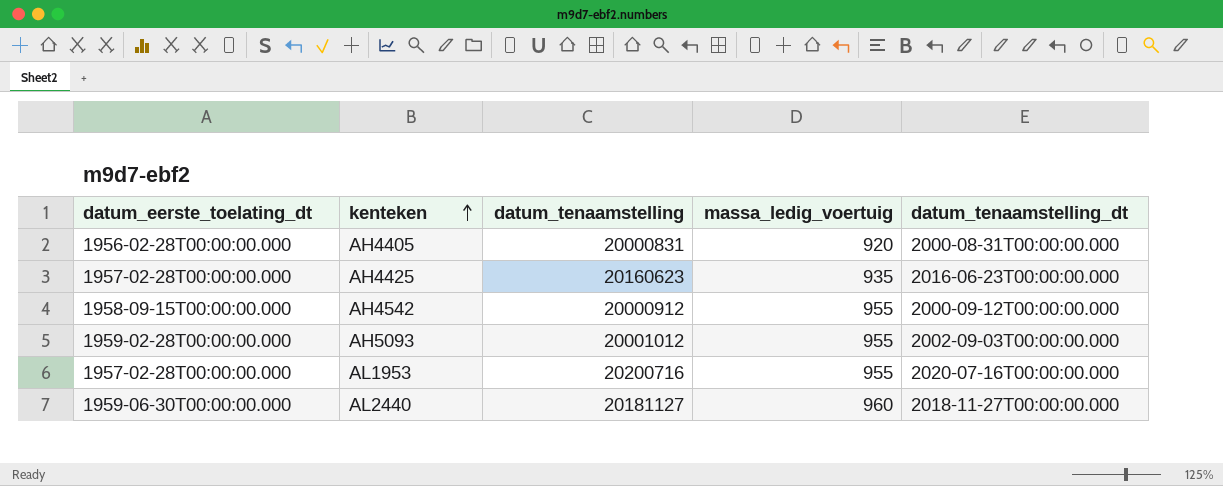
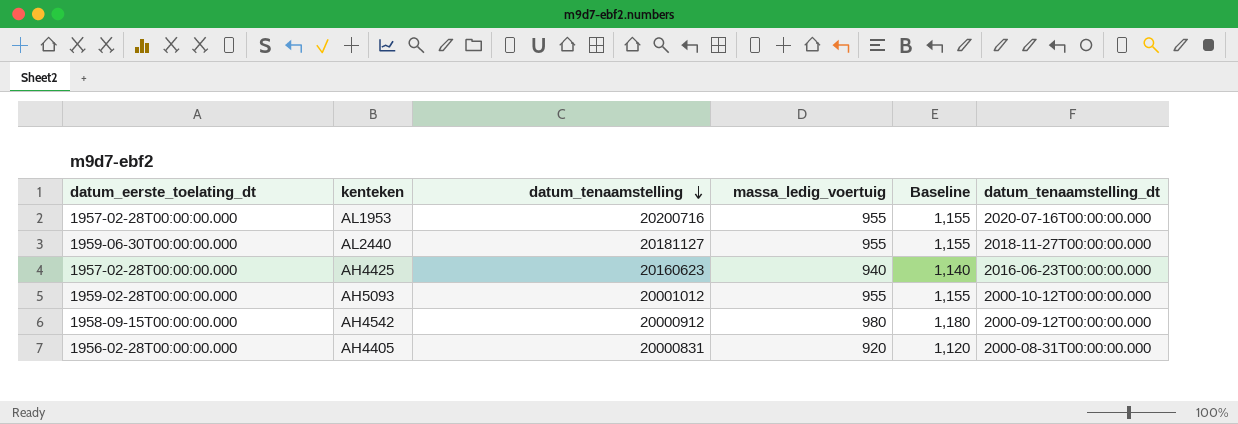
row order: kenteken ascending -> datum_tenaamstelling descending
column Baseline | formula: none -> [massa_ledig_voertuig] + 200
AL2440 | massa_ledig_voertuig: 960 -> 955
AH4425 | massa_ledig_voertuig: 935 -> 940
AH5093 | datum_tenaamstelling_dt: 2002-09-03T00:00:00.000 -> 2000-10-12T00:00:00.000
AH4542 | massa_ledig_voertuig: 955 -> 980

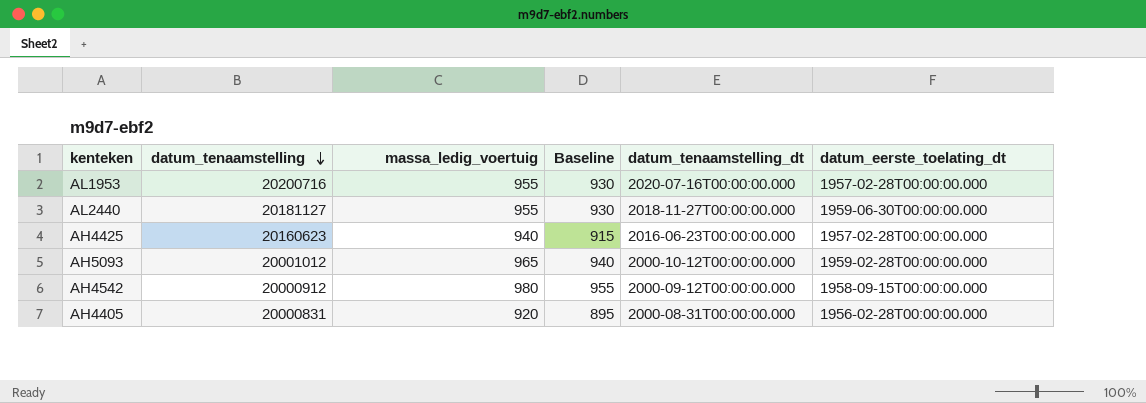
column Baseline | formula: [massa_ledig_voertuig] + 200 -> [massa_ledig_voertuig] - 25
column datum_eerste_toelating_dt | position: 1 -> 6
AH5093 | massa_ledig_voertuig: 955 -> 965

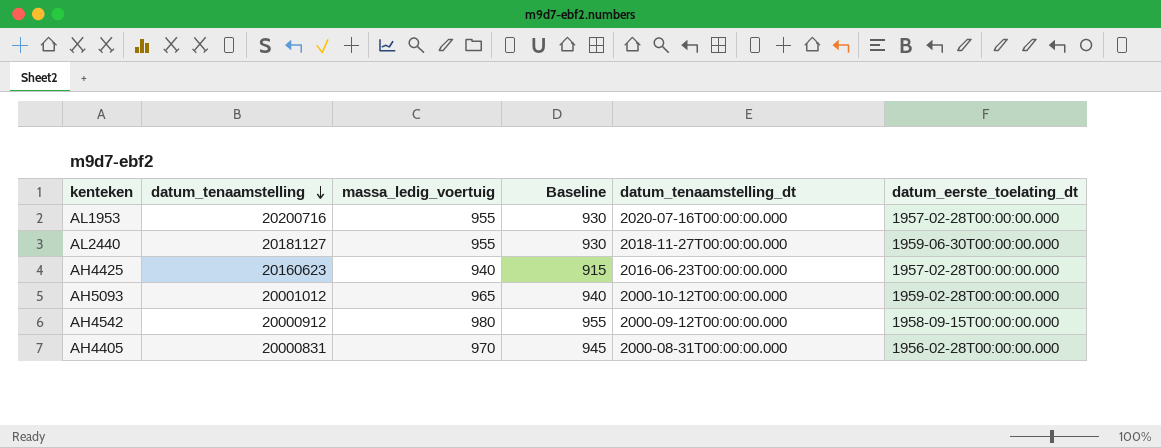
AH4405 | massa_ledig_voertuig: 920 -> 970
AH4405 | Baseline: 895 -> 945

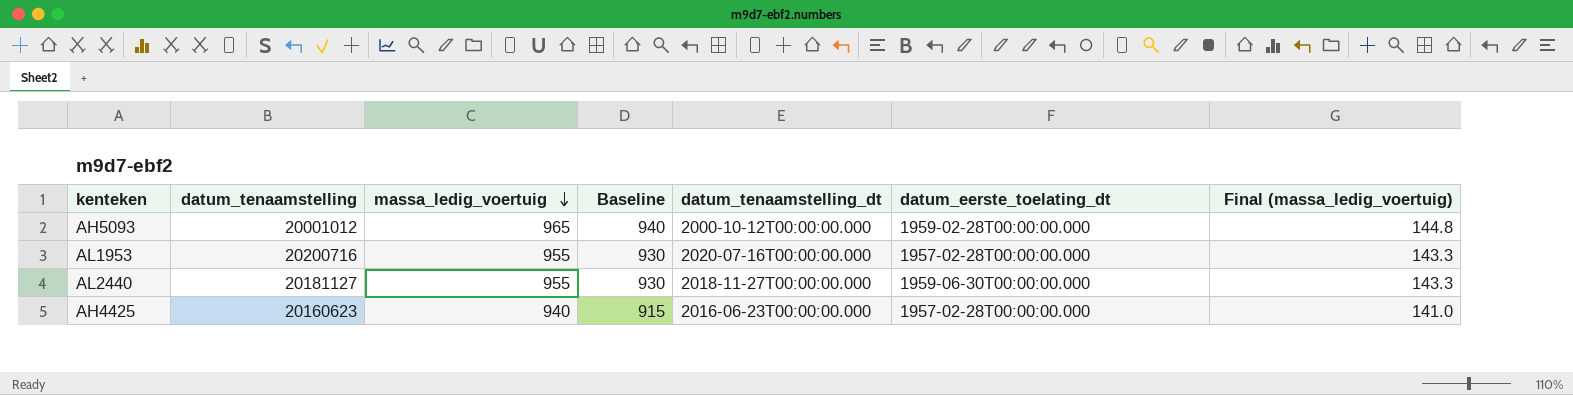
row order: datum_tenaamstelling descending -> massa_ledig_voertuig descending
column Final (massa_ledig_voertuig) | formula: none -> [massa_ledig_voertuig] * 0.15
row AH4542: 20000912 | 980 | 955 | 2000-09-12T00:00:00.000 | 1958-09-15T00:00:00.000 -> none
row AH4405: 20000831 | 970 | 945 | 2000-08-31T00:00:00.000 | 1956-02-28T00:00:00.000 -> none

